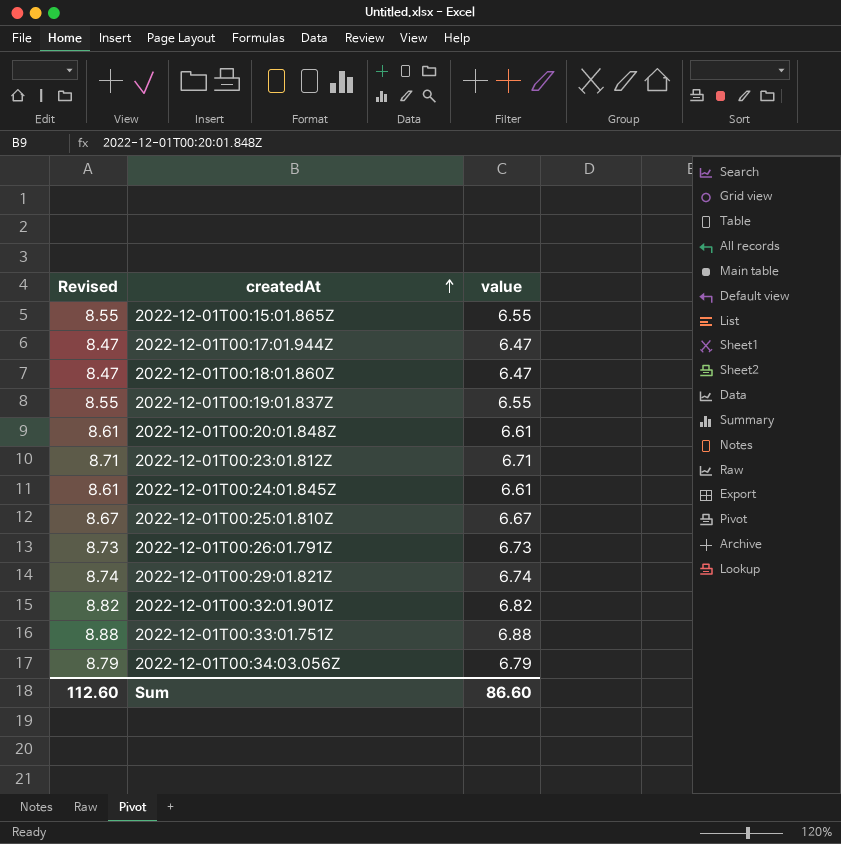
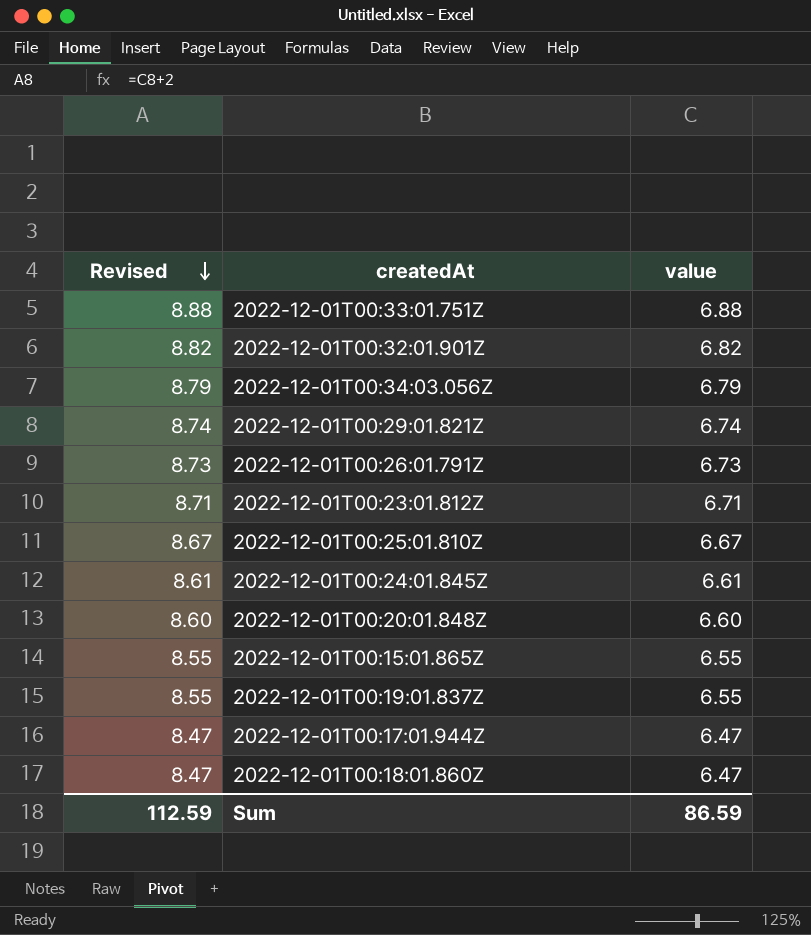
row order: createdAt ascending -> Revised descending
2022-12-01T00:20:01.848Z | Revised: 8.61 -> 8.60
2022-12-01T00:20:01.848Z | value: 6.61 -> 6.60
Sum | Revised: 112.60 -> 112.59
Sum | value: 86.60 -> 86.59

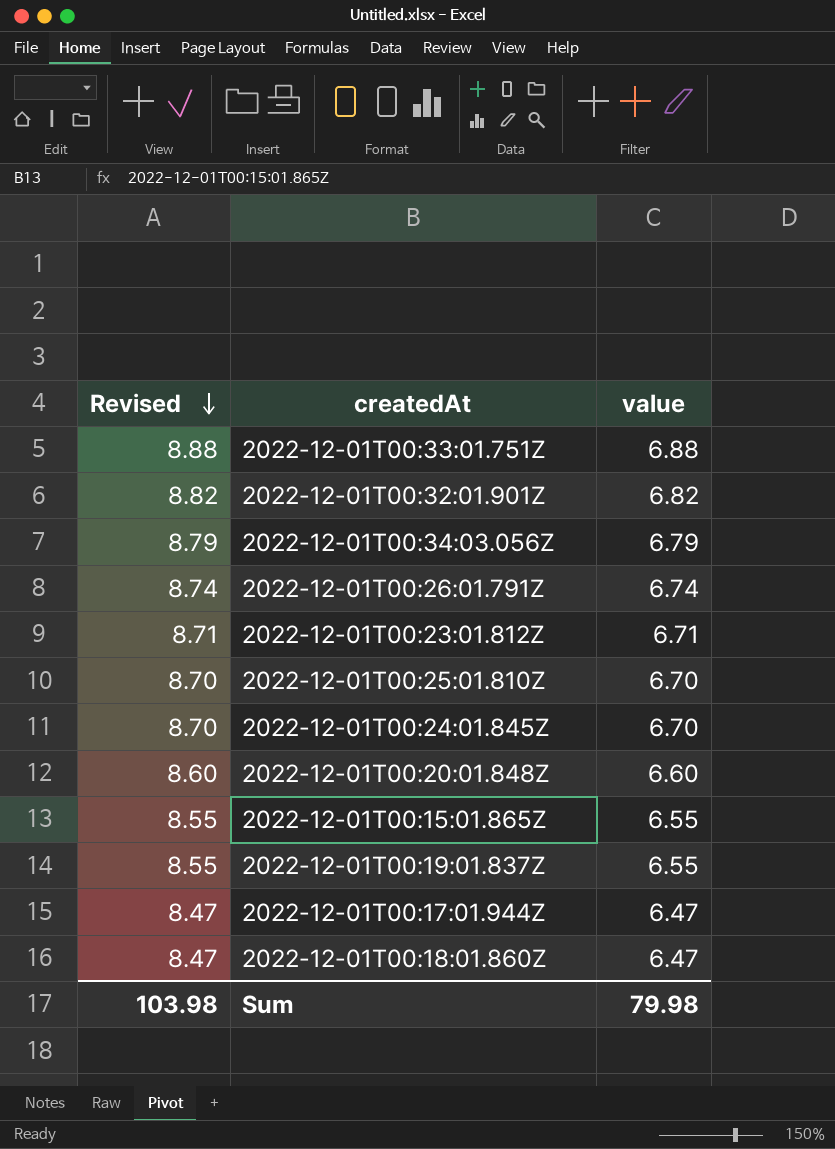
row 2022-12-01T00:29:01.821Z: 8.74 | 6.74 -> none
2022-12-01T00:26:01.791Z | Revised: 8.73 -> 8.74
2022-12-01T00:26:01.791Z | value: 6.73 -> 6.74
2022-12-01T00:25:01.810Z | Revised: 8.67 -> 8.70
2022-12-01T00:25:01.810Z | value: 6.67 -> 6.70
2022-12-01T00:24:01.845Z | Revised: 8.61 -> 8.70
2022-12-01T00:24:01.845Z | value: 6.61 -> 6.70
Sum | Revised: 112.59 -> 103.98
Sum | value: 86.59 -> 79.98

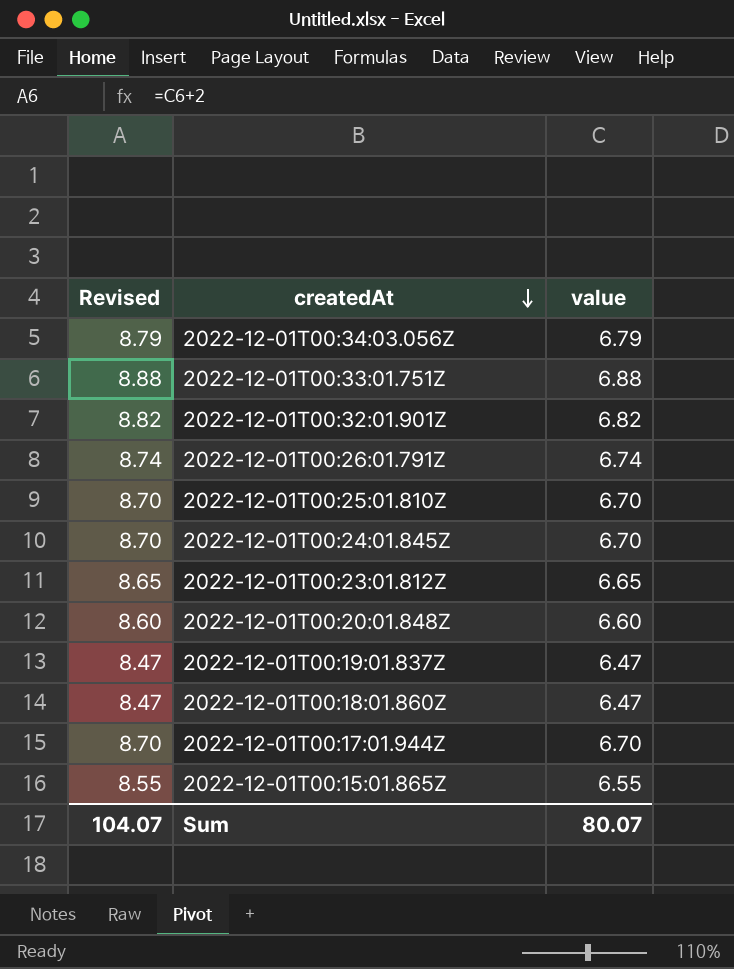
row order: Revised descending -> createdAt descending
2022-12-01T00:23:01.812Z | Revised: 8.71 -> 8.65
2022-12-01T00:23:01.812Z | value: 6.71 -> 6.65
2022-12-01T00:19:01.837Z | Revised: 8.55 -> 8.47
2022-12-01T00:19:01.837Z | value: 6.55 -> 6.47
2022-12-01T00:17:01.944Z | Revised: 8.47 -> 8.70
2022-12-01T00:17:01.944Z | value: 6.47 -> 6.70
Sum | Revised: 103.98 -> 104.07
Sum | value: 79.98 -> 80.07

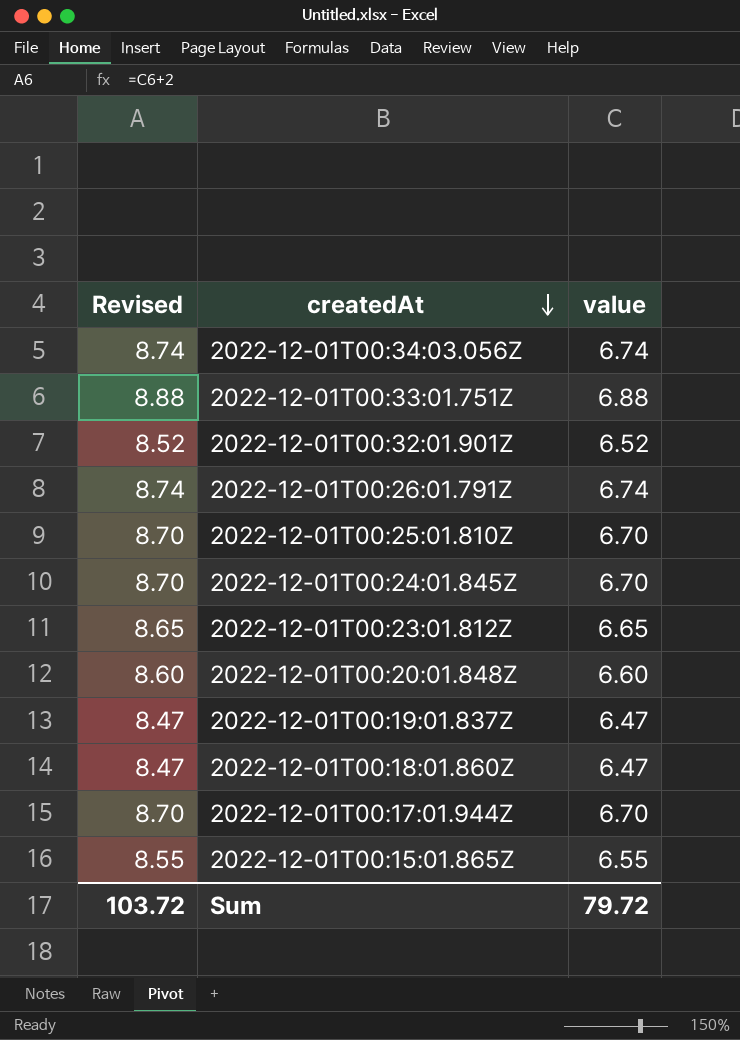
2022-12-01T00:34:03.056Z | Revised: 8.79 -> 8.74
2022-12-01T00:34:03.056Z | value: 6.79 -> 6.74
2022-12-01T00:32:01.901Z | Revised: 8.82 -> 8.52
2022-12-01T00:32:01.901Z | value: 6.82 -> 6.52
Sum | Revised: 104.07 -> 103.72
Sum | value: 80.07 -> 79.72

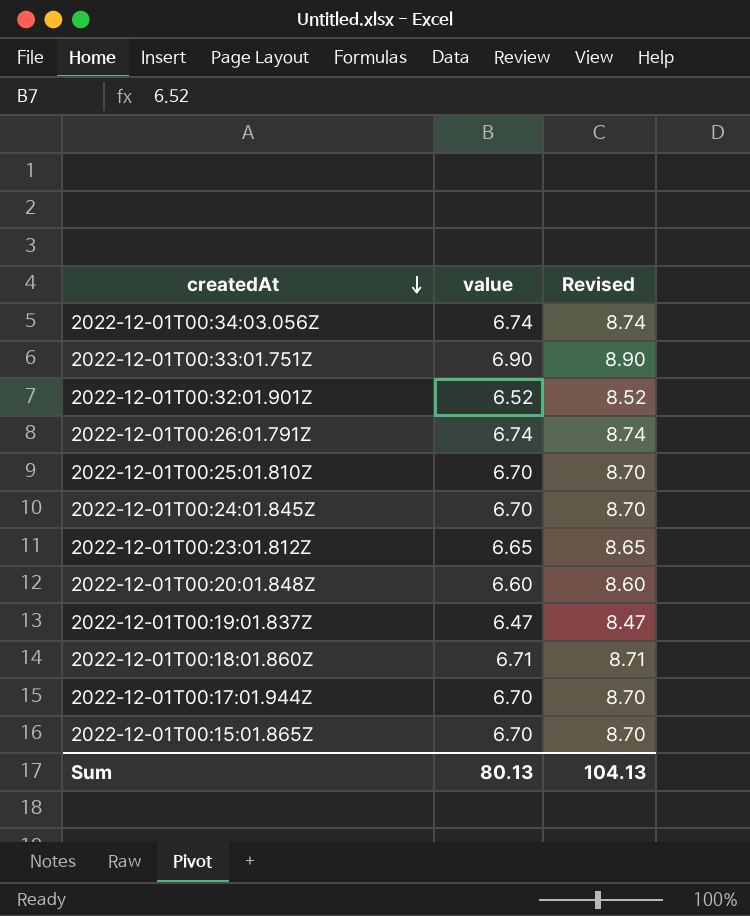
column Revised | position: 1 -> 3
2022-12-01T00:33:01.751Z | value: 6.88 -> 6.90
2022-12-01T00:33:01.751Z | Revised: 8.88 -> 8.90
2022-12-01T00:18:01.860Z | value: 6.47 -> 6.71
2022-12-01T00:18:01.860Z | Revised: 8.47 -> 8.71
2022-12-01T00:15:01.865Z | value: 6.55 -> 6.70
2022-12-01T00:15:01.865Z | Revised: 8.55 -> 8.70
Sum | value: 79.72 -> 80.13
Sum | Revised: 103.72 -> 104.13

